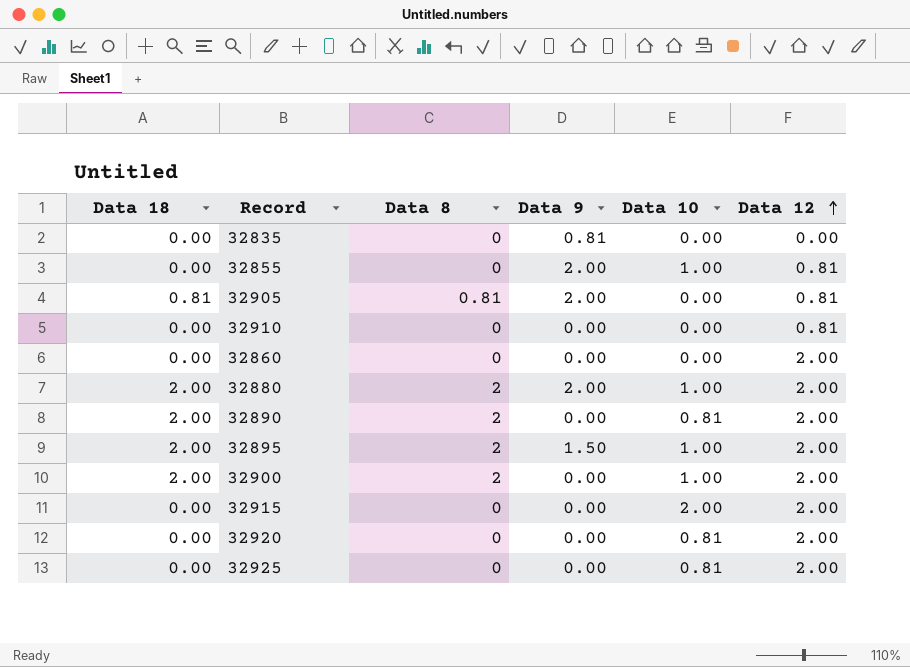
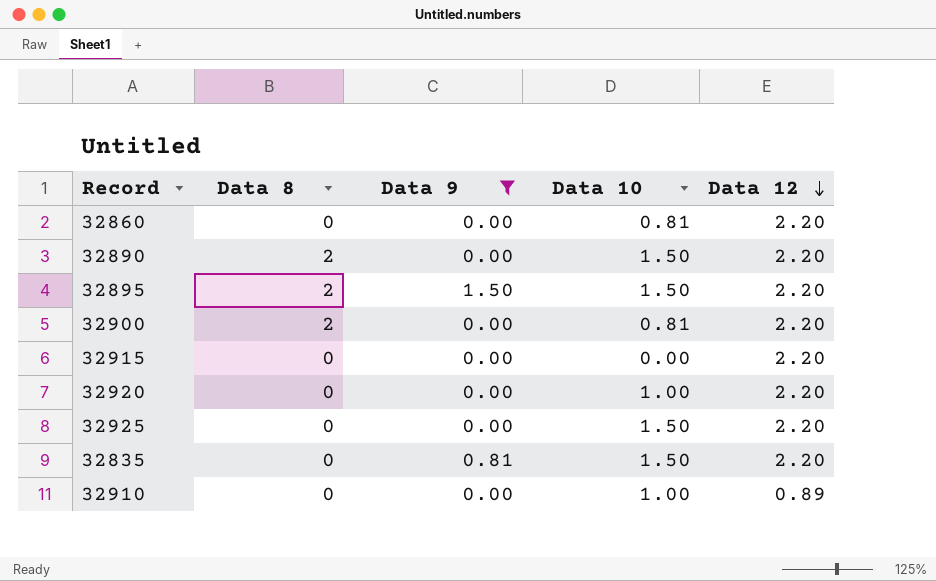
filter: none -> Data 9 != 2.00
row order: Data 12 ascending -> Data 12 descending
column Data 18 | position: 1 -> none
32860 | Data 10: 0.00 -> 0.81
32860 | Data 12: 2.00 -> 2.20
32890 | Data 10: 0.81 -> 1.50
32890 | Data 12: 2.00 -> 2.20
32895 | Data 10: 1.00 -> 1.50
32895 | Data 12: 2.00 -> 2.20
32900 | Data 10: 1.00 -> 0.81
32900 | Data 12: 2.00 -> 2.20
32915 | Data 10: 2.00 -> 0.00
32915 | Data 12: 2.00 -> 2.20
32920 | Data 10: 0.81 -> 1.00
32920 | Data 12: 2.00 -> 2.20
32925 | Data 10: 0.81 -> 1.50
32925 | Data 12: 2.00 -> 2.20
32835 | Data 10: 0.00 -> 1.50
32835 | Data 12: 0.00 -> 2.20
32910 | Data 10: 0.00 -> 1.00
32910 | Data 12: 0.81 -> 0.89

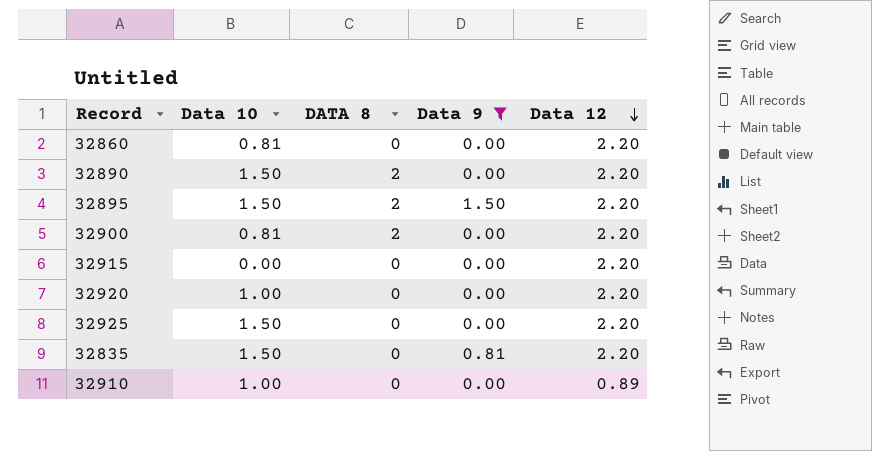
column Data 10 | position: 4 -> 2
column name: Data 8 -> DATA 8

